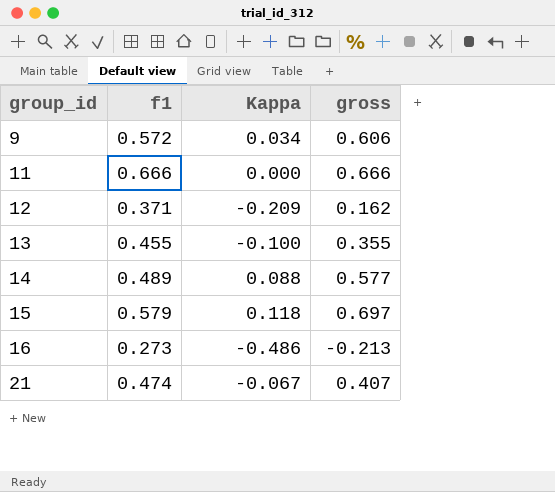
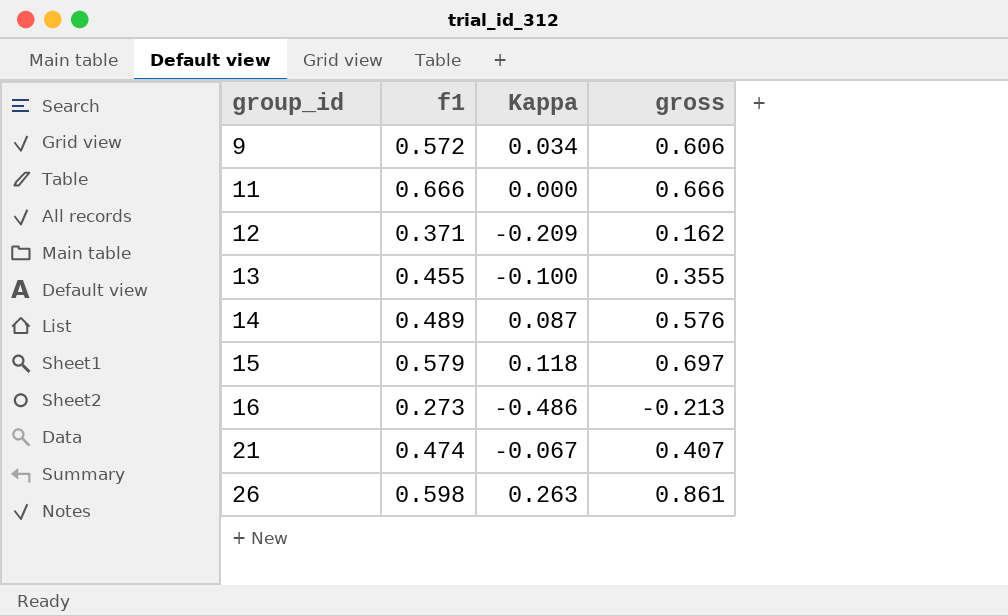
14 | Kappa: 0.088 -> 0.087
14 | gross: 0.577 -> 0.576
row 26: none -> 0.598 | 0.263 | 0.861

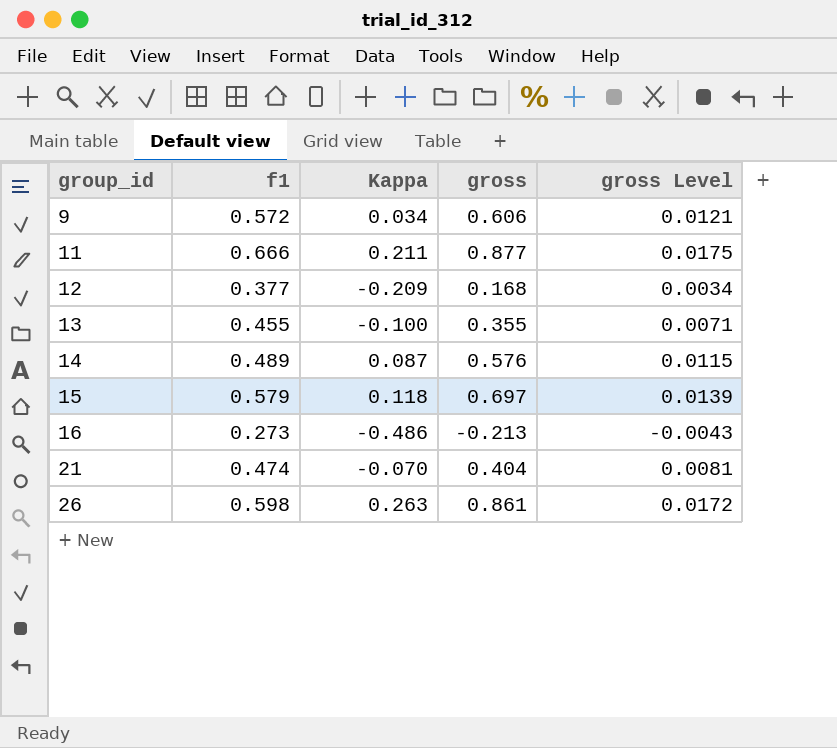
column gross Level | formula: none -> [gross] * 0.02
11 | Kappa: 0.000 -> 0.211
11 | gross: 0.666 -> 0.877
12 | f1: 0.371 -> 0.377
12 | gross: 0.162 -> 0.168
21 | Kappa: -0.067 -> -0.070
21 | gross: 0.407 -> 0.404

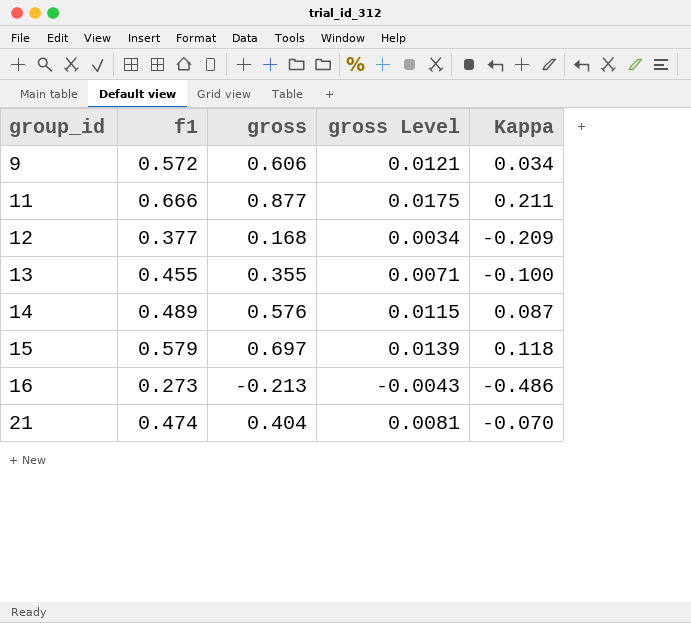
column Kappa | position: 3 -> 5
row 26: 0.598 | 0.263 | 0.861 | 0.0172 -> none

